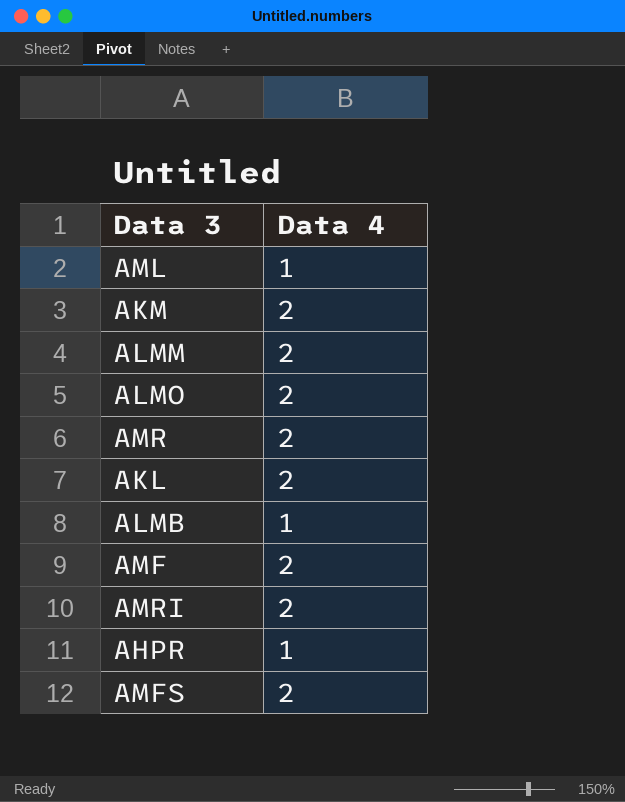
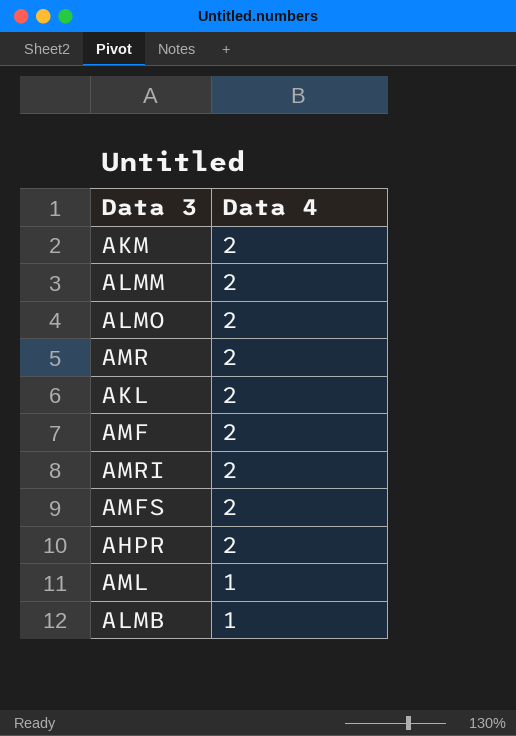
row order: none -> Data 4 descending
AHPR | Data 4: 1 -> 2

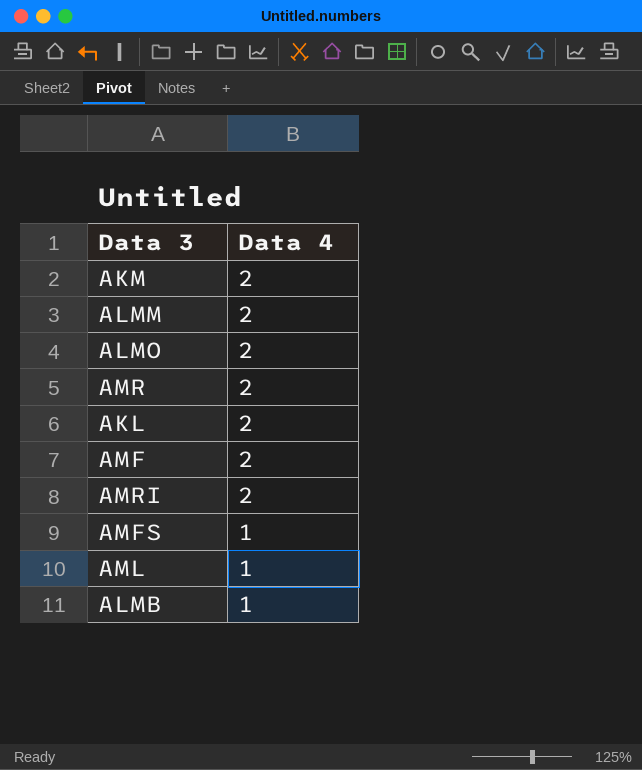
row AHPR: 2 -> none
AMFS | Data 4: 2 -> 1

